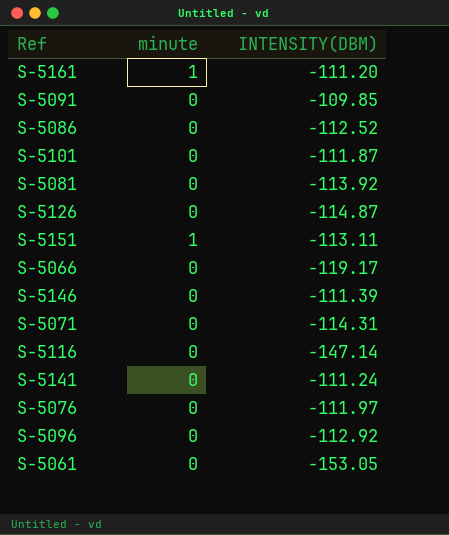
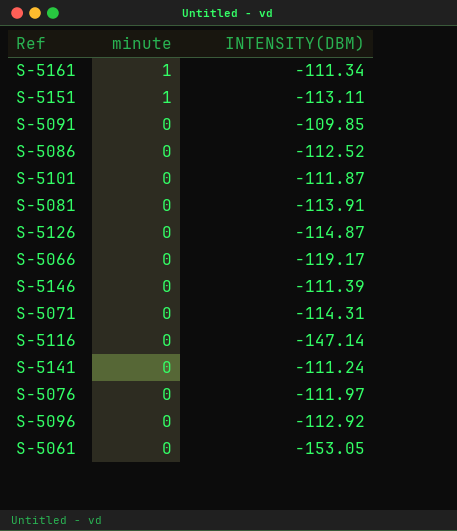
row order: none -> minute descending
S-5161 | INTENSITY(DBM): -111.20 -> -111.34
S-5081 | INTENSITY(DBM): -113.92 -> -113.91

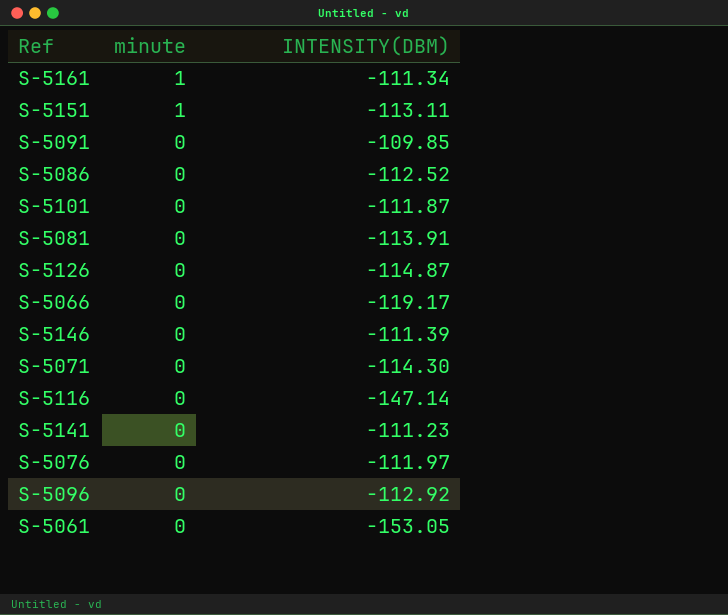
S-5071 | INTENSITY(DBM): -114.31 -> -114.30
S-5141 | INTENSITY(DBM): -111.24 -> -111.23

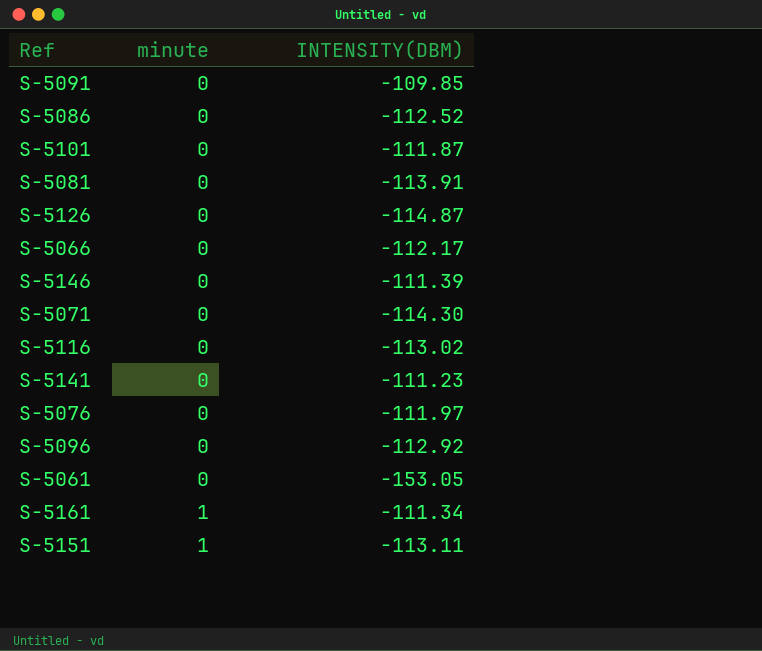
row order: minute descending -> minute ascending
S-5066 | INTENSITY(DBM): -119.17 -> -112.17
S-5116 | INTENSITY(DBM): -147.14 -> -113.02

